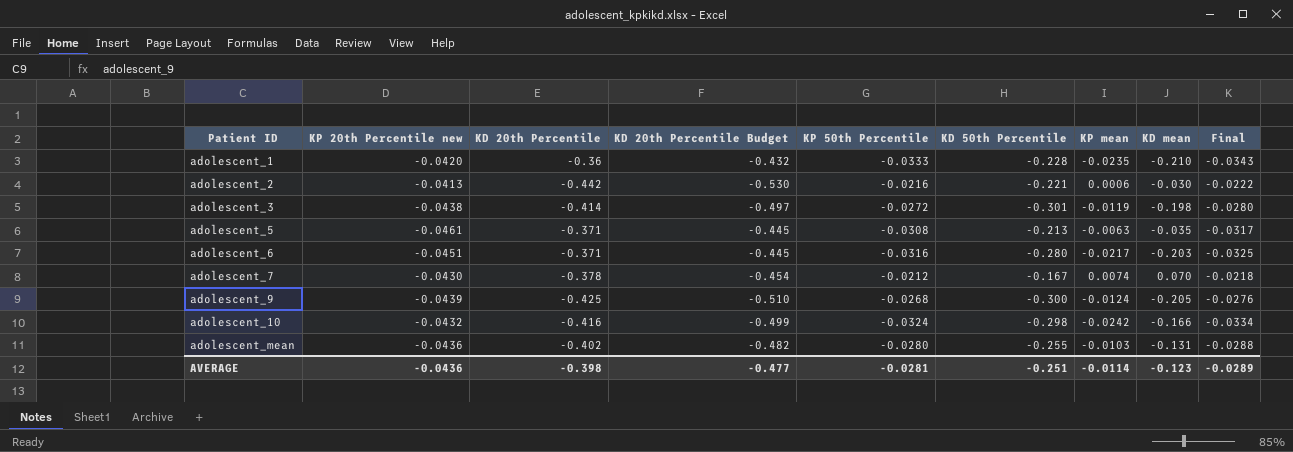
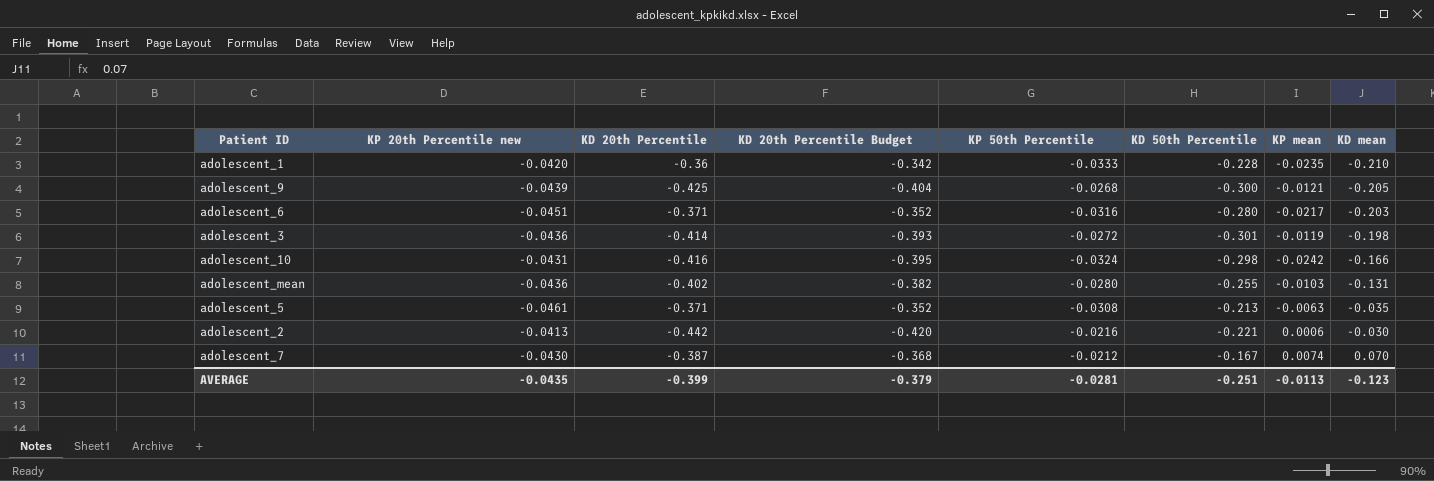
row order: Patient ID ascending -> KD mean ascending
column Final | formula: [KP 50th Percentile] * 1.03 -> none
column KD 20th Percentile Budget | formula: [KD 20th Percentile] * 1.2 -> [KD 20th Percentile] * 0.95
adolescent_9 | KP mean: -0.0124 -> -0.0121
adolescent_3 | KP 20th Percentile new: -0.0438 -> -0.0436
adolescent_10 | KP 20th Percentile new: -0.0432 -> -0.0431
adolescent_7 | KD 20th Percentile: -0.378 -> -0.387
AVERAGE | KP 20th Percentile new: -0.0436 -> -0.0435
AVERAGE | KD 20th Percentile: -0.398 -> -0.399
AVERAGE | KD 20th Percentile Budget: -0.477 -> -0.379
AVERAGE | KP mean: -0.0114 -> -0.0113

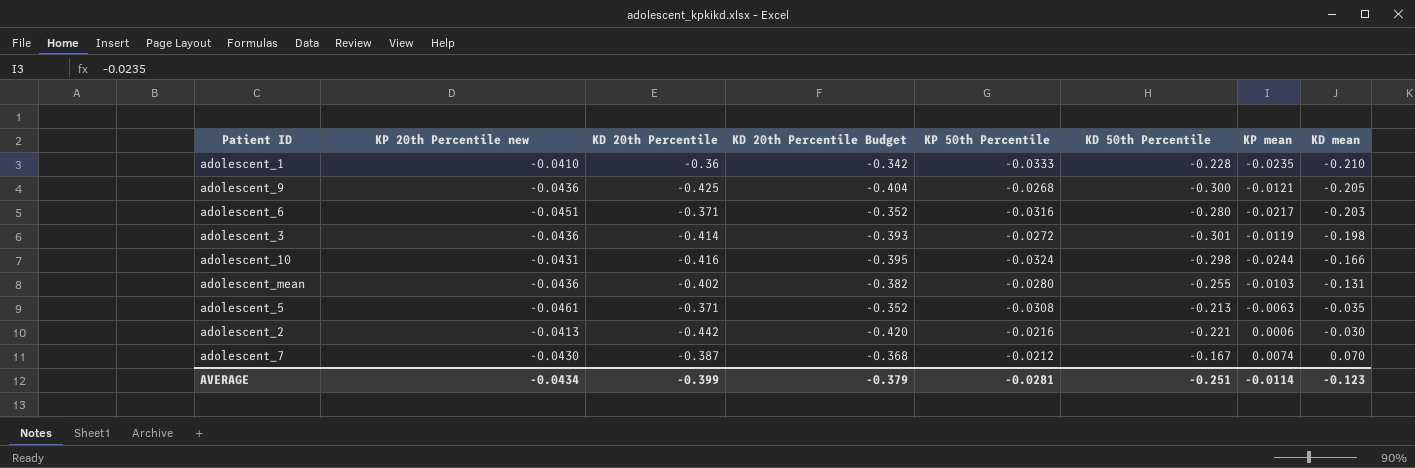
adolescent_1 | KP 20th Percentile new: -0.0420 -> -0.0410
adolescent_9 | KP 20th Percentile new: -0.0439 -> -0.0436
adolescent_10 | KP mean: -0.0242 -> -0.0244
AVERAGE | KP 20th Percentile new: -0.0435 -> -0.0434
AVERAGE | KP mean: -0.0113 -> -0.0114

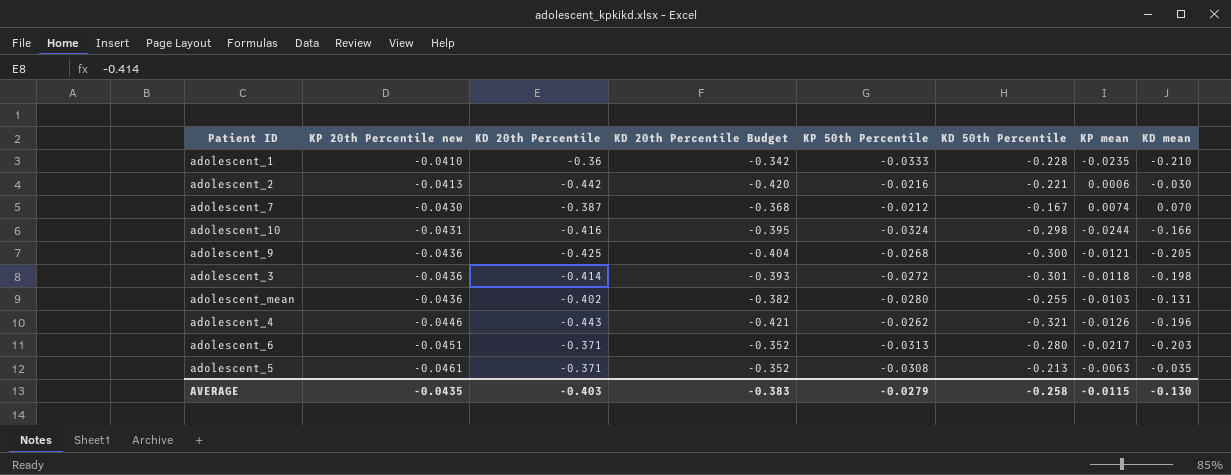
row order: KD mean ascending -> KP 20th Percentile new descending
adolescent_3 | KP mean: -0.0119 -> -0.0118
row adolescent_4: none -> -0.0446 | -0.443 | -0.421 | -0.0262 | -0.321 | -0.0126 | -0.196
adolescent_6 | KP 50th Percentile: -0.0316 -> -0.0313
AVERAGE | KP 20th Percentile new: -0.0434 -> -0.0435
AVERAGE | KD 20th Percentile: -0.399 -> -0.403
AVERAGE | KD 20th Percentile Budget: -0.379 -> -0.383
AVERAGE | KP 50th Percentile: -0.0281 -> -0.0279
AVERAGE | KD 50th Percentile: -0.251 -> -0.258
AVERAGE | KP mean: -0.0114 -> -0.0115
AVERAGE | KD mean: -0.123 -> -0.130

